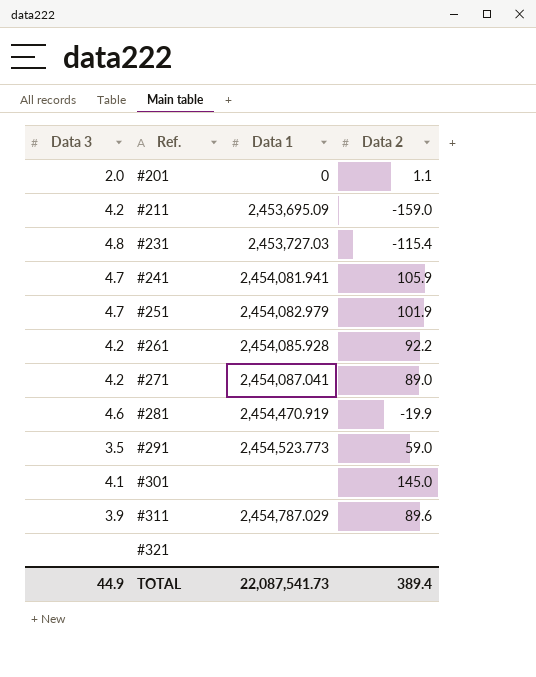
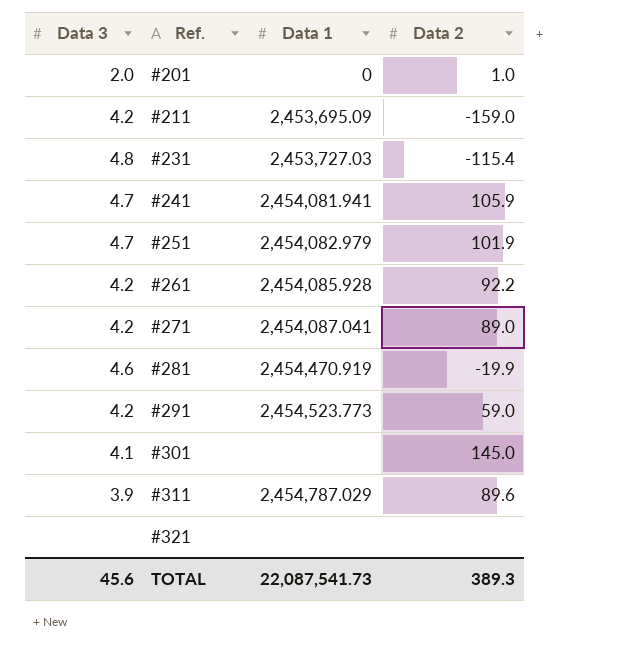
#201 | Data 2: 1.1 -> 1.0
#291 | Data 3: 3.5 -> 4.2
TOTAL | Data 3: 44.9 -> 45.6
TOTAL | Data 2: 389.4 -> 389.3

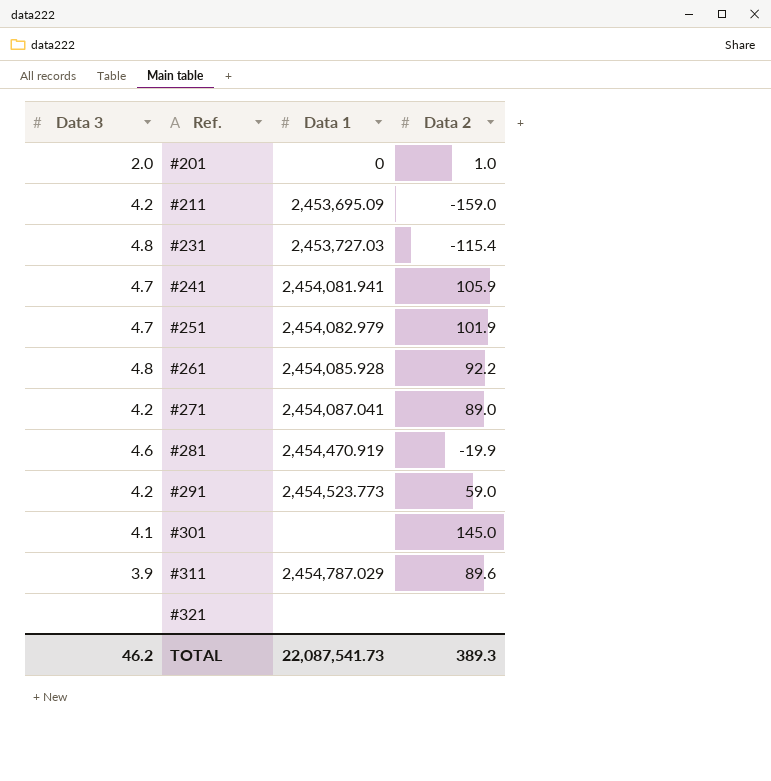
#261 | Data 3: 4.2 -> 4.8
TOTAL | Data 3: 45.6 -> 46.2

